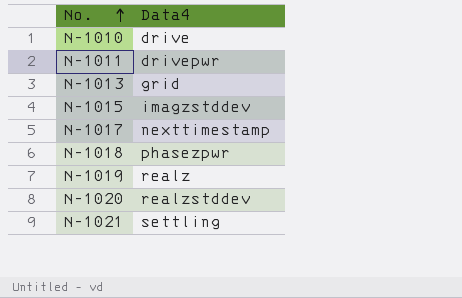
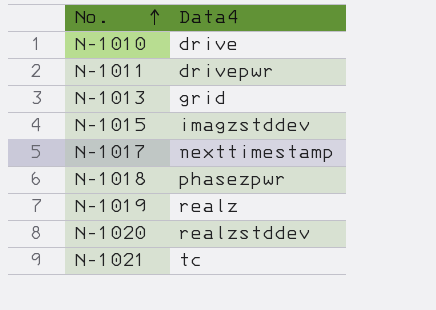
N-1021 | Data4: settling -> tc

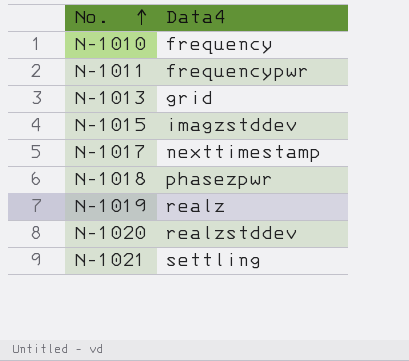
N-1010 | Data4: drive -> frequency
N-1011 | Data4: drivepwr -> frequencypwr
N-1021 | Data4: tc -> settling

